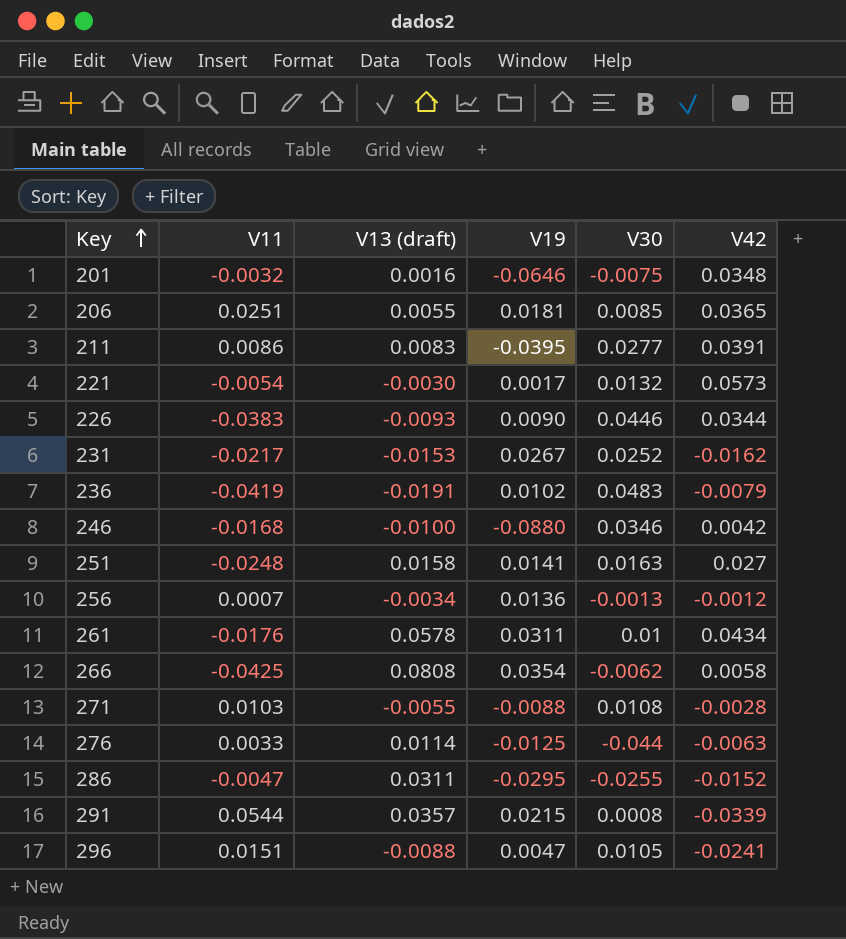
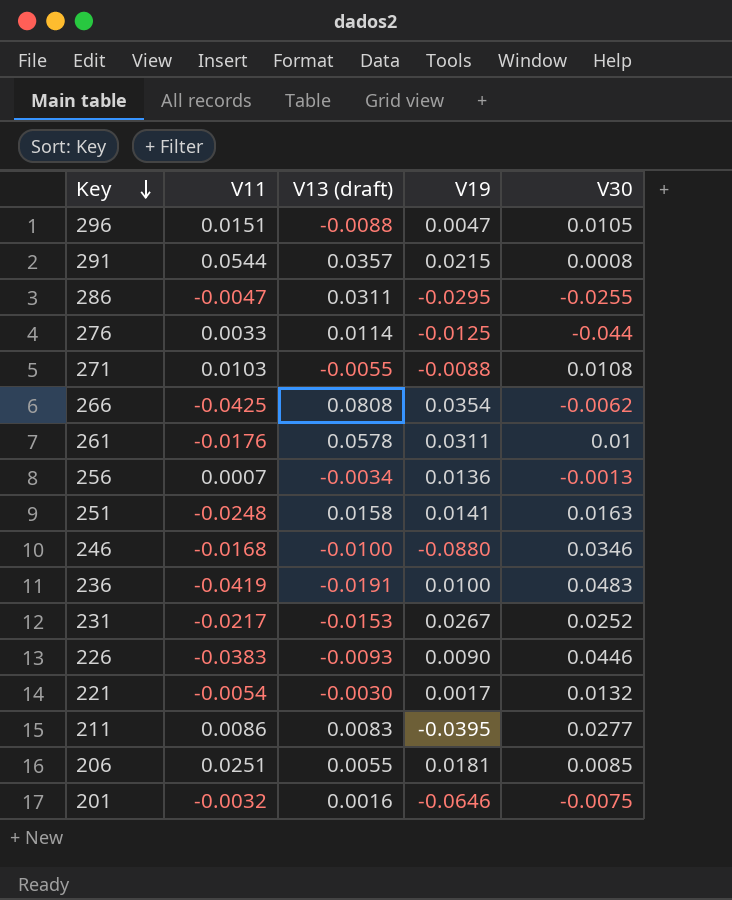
row order: Key ascending -> Key descending
column V42 | position: 6 -> none
236 | V19: 0.0102 -> 0.0100

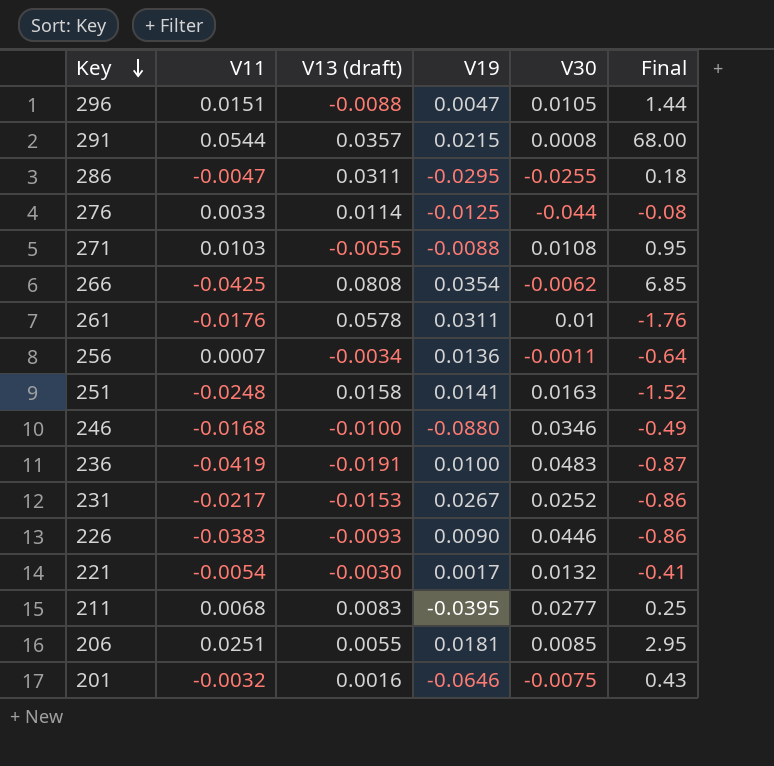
column Final | formula: none -> [V11] / [V30]
256 | V30: -0.0013 -> -0.0011
211 | V11: 0.0086 -> 0.0068

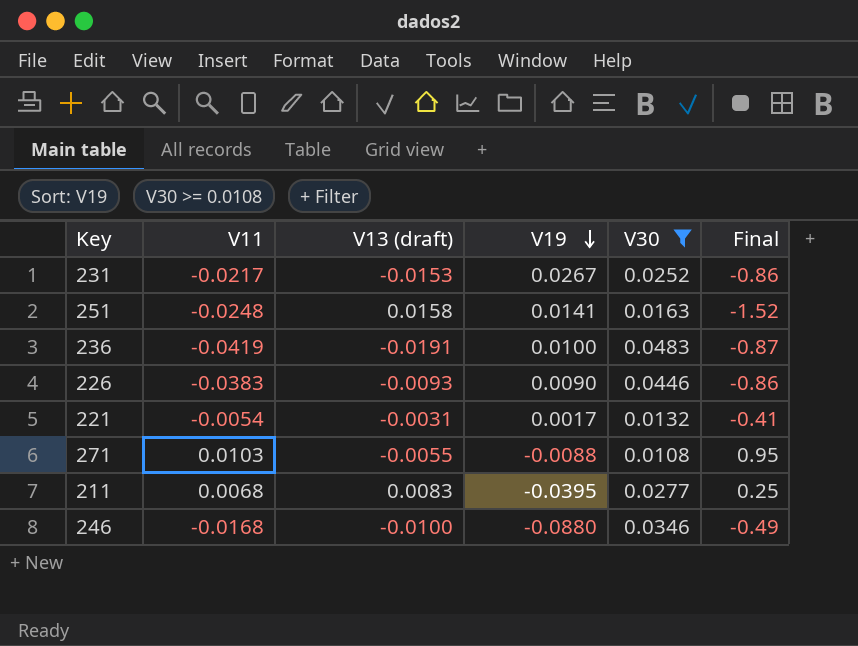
filter: none -> V30 >= 0.0108
row order: Key descending -> V19 descending
221 | V13 (draft): -0.0030 -> -0.0031

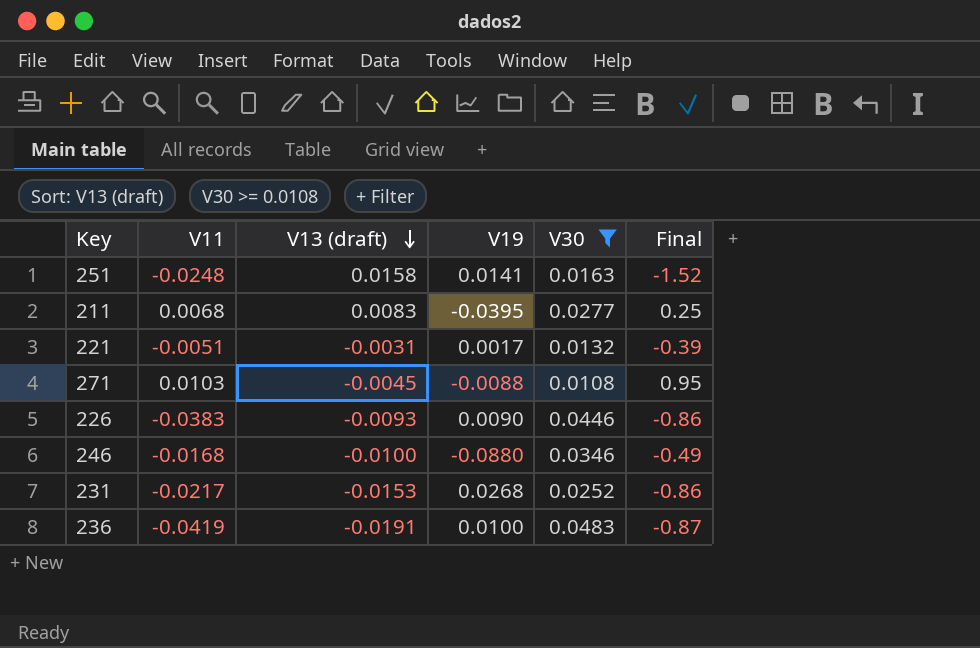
row order: V19 descending -> V13 (draft) descending
221 | V11: -0.0054 -> -0.0051
221 | Final: -0.41 -> -0.39
271 | V13 (draft): -0.0055 -> -0.0045
231 | V19: 0.0267 -> 0.0268

